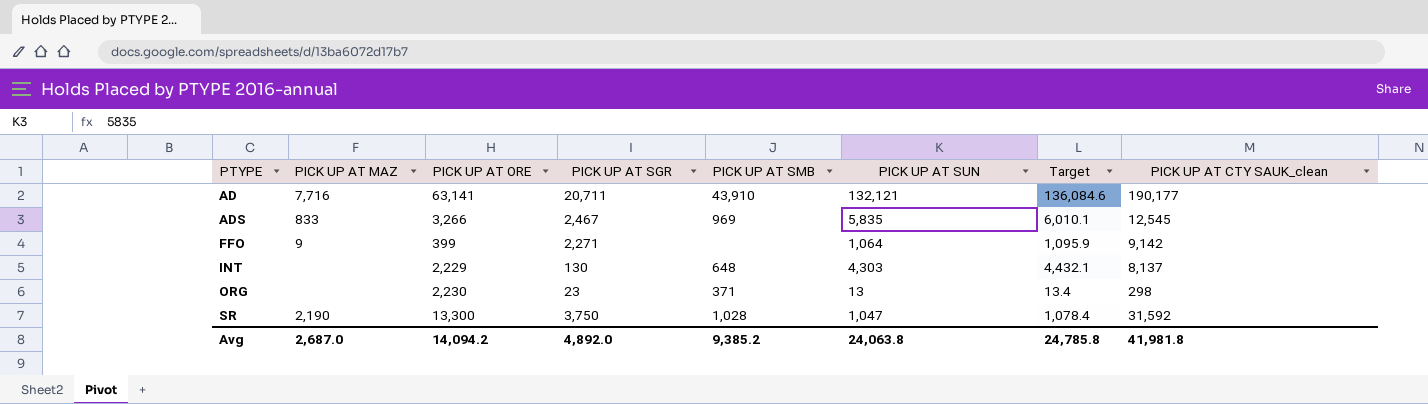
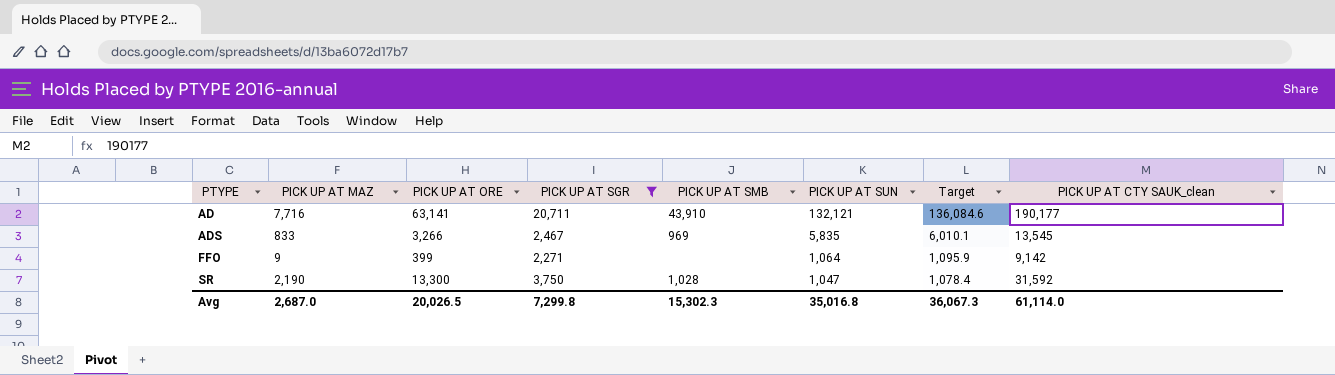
filter: none -> PICK UP AT SGR >= 2,271
ADS | PICK UP AT CTY SAUK_clean: 12,545 -> 13,545
Avg | PICK UP AT ORE: 14,094.2 -> 20,026.5
Avg | PICK UP AT SGR: 4,892.0 -> 7,299.8
Avg | PICK UP AT SMB: 9,385.2 -> 15,302.3
Avg | PICK UP AT SUN: 24,063.8 -> 35,016.8
Avg | Target: 24,785.8 -> 36,067.3
Avg | PICK UP AT CTY SAUK_clean: 41,981.8 -> 61,114.0

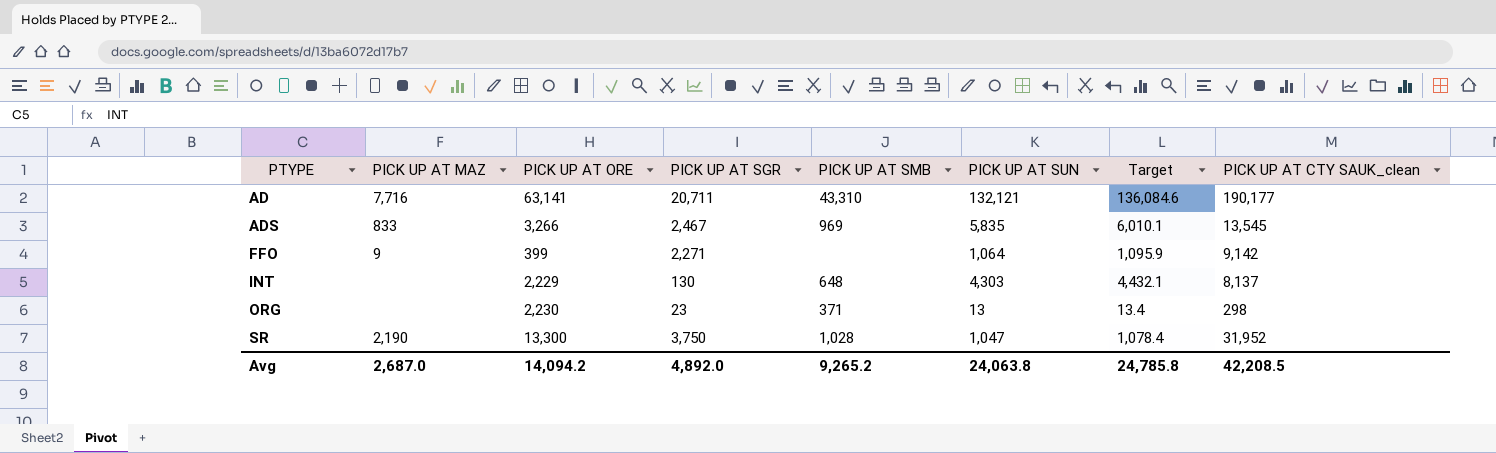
filter: PICK UP AT SGR >= 2,271 -> none
AD | PICK UP AT SMB: 43,910 -> 43,310
SR | PICK UP AT CTY SAUK_clean: 31,592 -> 31,952
Avg | PICK UP AT ORE: 20,026.5 -> 14,094.2
Avg | PICK UP AT SGR: 7,299.8 -> 4,892.0
Avg | PICK UP AT SMB: 15,302.3 -> 9,265.2
Avg | PICK UP AT SUN: 35,016.8 -> 24,063.8
Avg | Target: 36,067.3 -> 24,785.8
Avg | PICK UP AT CTY SAUK_clean: 61,114.0 -> 42,208.5

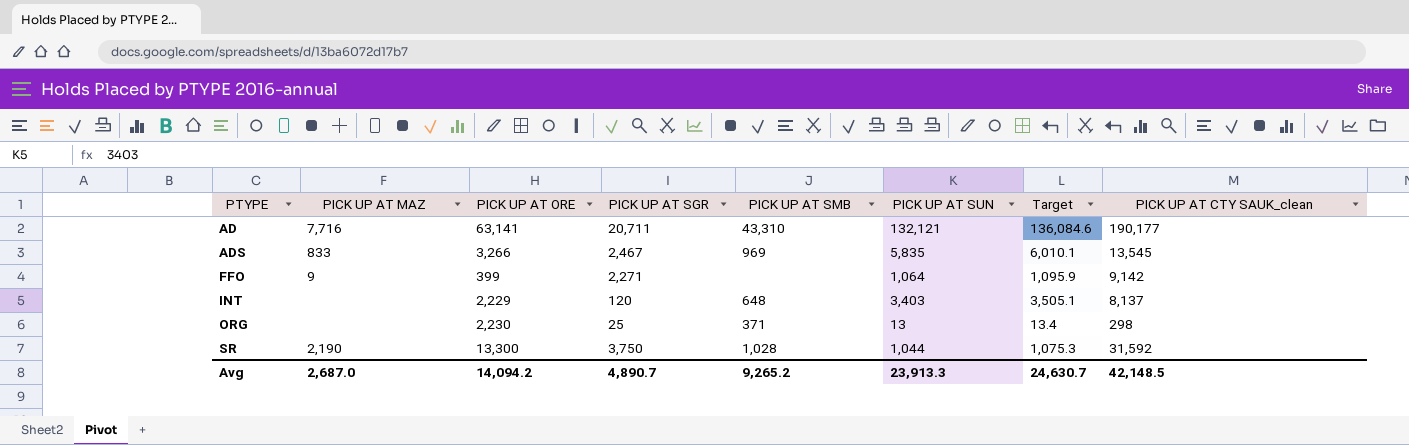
INT | PICK UP AT SGR: 130 -> 120
INT | PICK UP AT SUN: 4,303 -> 3,403
INT | Target: 4,432.1 -> 3,505.1
ORG | PICK UP AT SGR: 23 -> 25
SR | PICK UP AT SUN: 1,047 -> 1,044
SR | Target: 1,078.4 -> 1,075.3
SR | PICK UP AT CTY SAUK_clean: 31,952 -> 31,592
Avg | PICK UP AT SGR: 4,892.0 -> 4,890.7
Avg | PICK UP AT SUN: 24,063.8 -> 23,913.3
Avg | Target: 24,785.8 -> 24,630.7
Avg | PICK UP AT CTY SAUK_clean: 42,208.5 -> 42,148.5

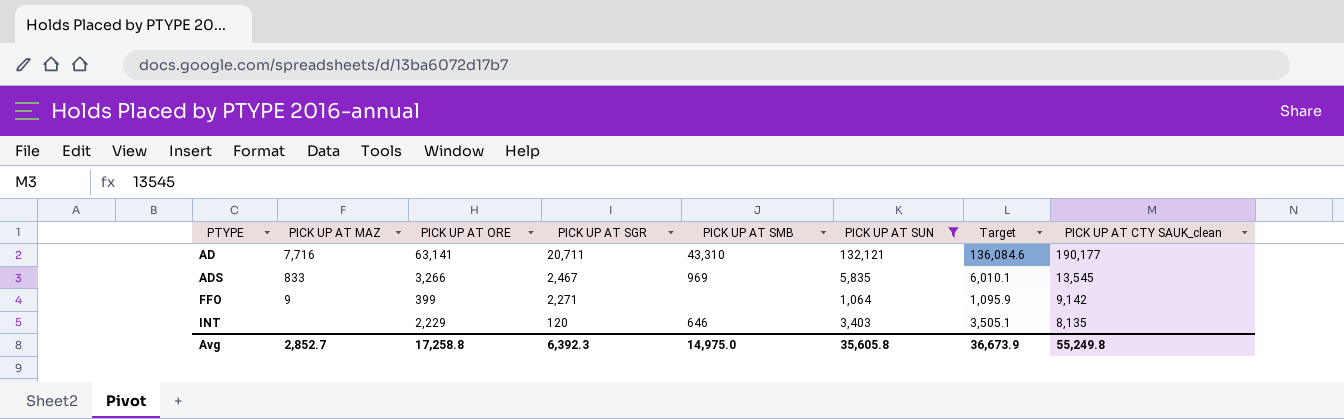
filter: none -> PICK UP AT SUN >= 1,064
INT | PICK UP AT SMB: 648 -> 646
INT | PICK UP AT CTY SAUK_clean: 8,137 -> 8,135
Avg | PICK UP AT MAZ: 2,687.0 -> 2,852.7
Avg | PICK UP AT ORE: 14,094.2 -> 17,258.8
Avg | PICK UP AT SGR: 4,890.7 -> 6,392.3
Avg | PICK UP AT SMB: 9,265.2 -> 14,975.0
Avg | PICK UP AT SUN: 23,913.3 -> 35,605.8
Avg | Target: 24,630.7 -> 36,673.9
Avg | PICK UP AT CTY SAUK_clean: 42,148.5 -> 55,249.8

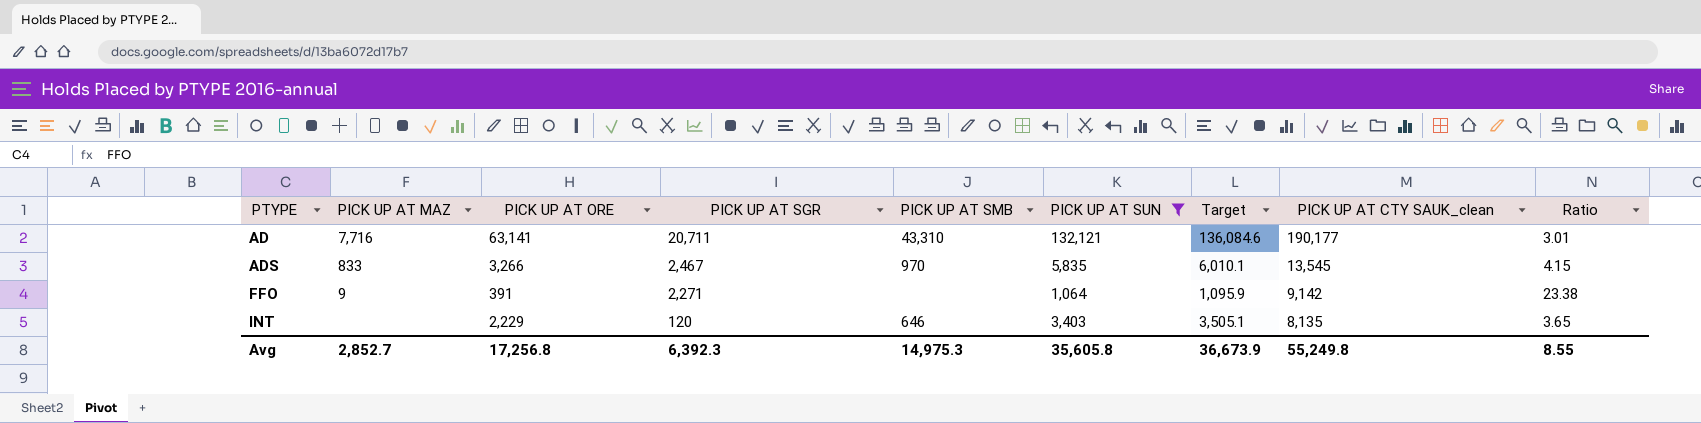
column Ratio | formula: none -> [PICK UP AT CTY SAUK_clean] / [PICK UP AT ORE]
ADS | PICK UP AT SMB: 969 -> 970
FFO | PICK UP AT ORE: 399 -> 391
Avg | PICK UP AT ORE: 17,258.8 -> 17,256.8
Avg | PICK UP AT SMB: 14,975.0 -> 14,975.3

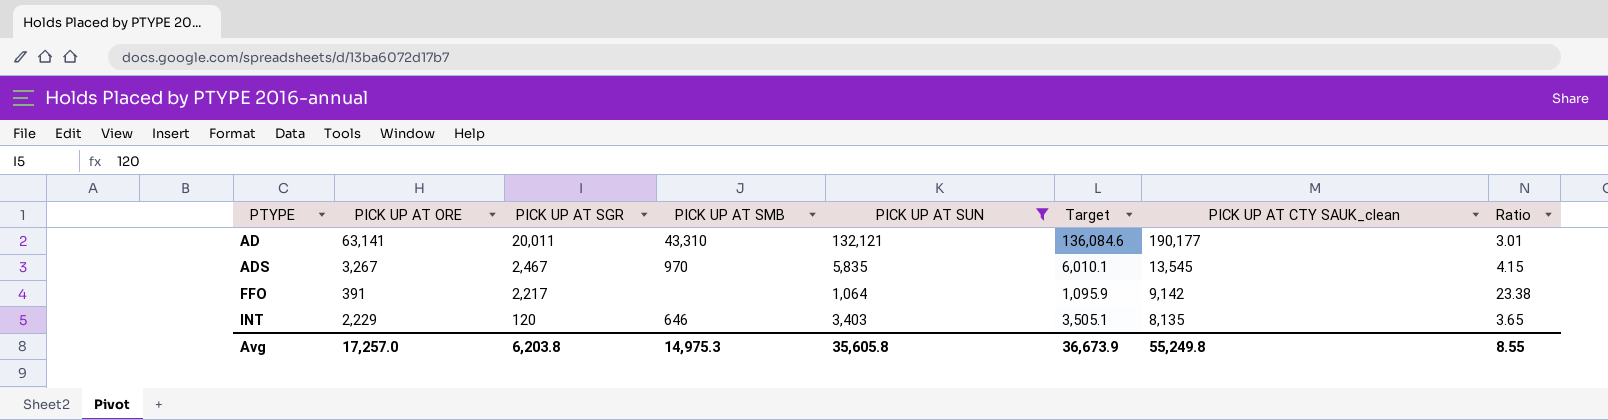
column PICK UP AT MAZ | position: 2 -> none
AD | PICK UP AT SGR: 20,711 -> 20,011
ADS | PICK UP AT ORE: 3,266 -> 3,267
FFO | PICK UP AT SGR: 2,271 -> 2,217
Avg | PICK UP AT ORE: 17,256.8 -> 17,257.0
Avg | PICK UP AT SGR: 6,392.3 -> 6,203.8

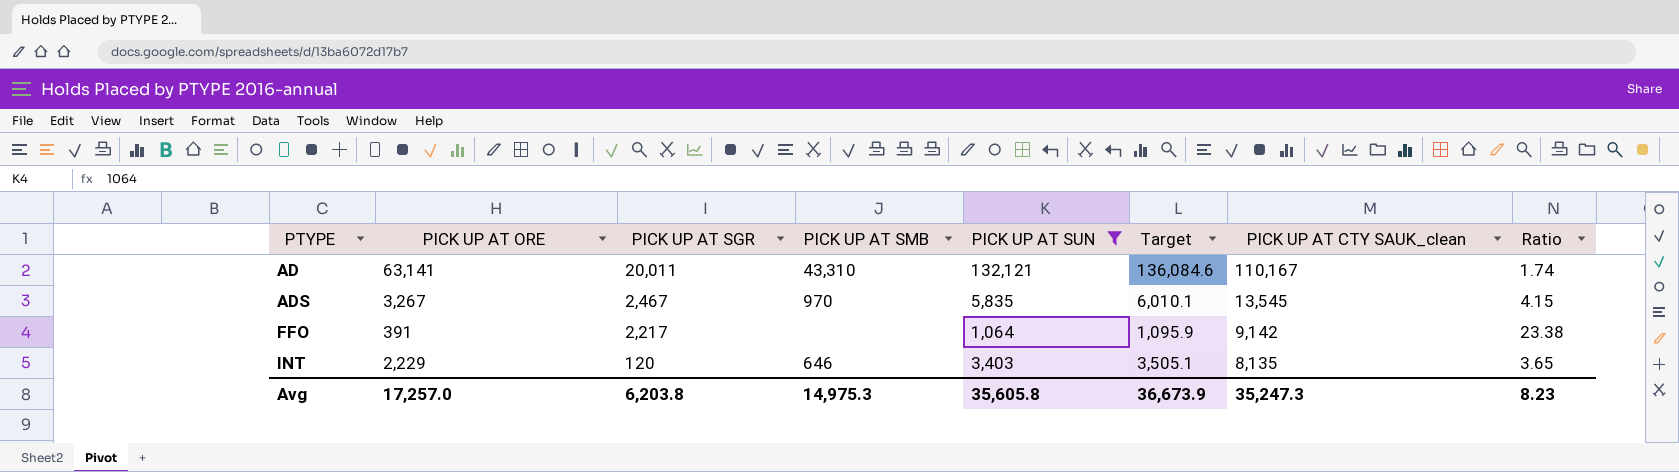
AD | PICK UP AT CTY SAUK_clean: 190,177 -> 110,167
AD | Ratio: 3.01 -> 1.74
Avg | PICK UP AT CTY SAUK_clean: 55,249.8 -> 35,247.3
Avg | Ratio: 8.55 -> 8.23

